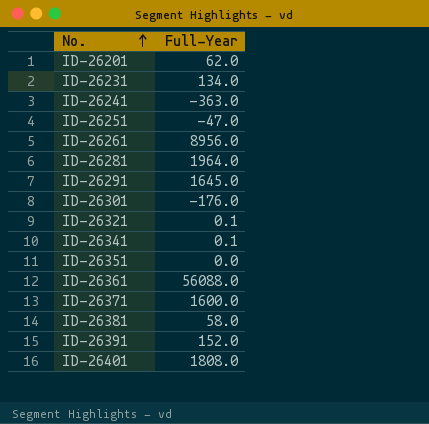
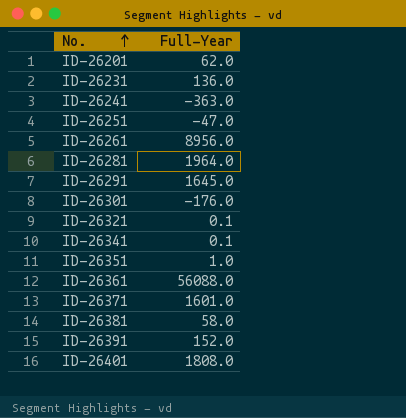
ID-26231 | Full-Year: 134.0 -> 136.0
ID-26351 | Full-Year: 0.0 -> 1.0
ID-26371 | Full-Year: 1600.0 -> 1601.0

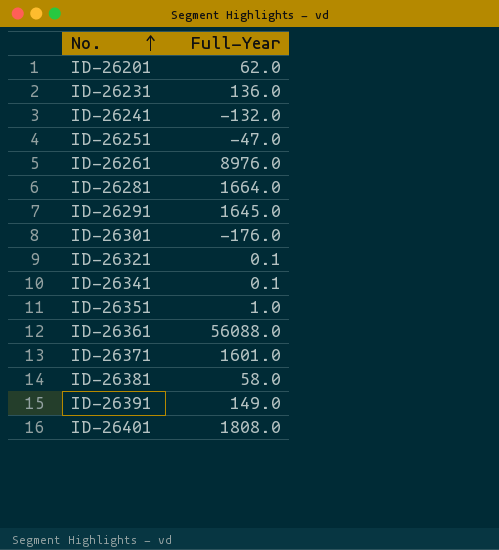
ID-26241 | Full-Year: -363.0 -> -132.0
ID-26261 | Full-Year: 8956.0 -> 8976.0
ID-26281 | Full-Year: 1964.0 -> 1664.0
ID-26391 | Full-Year: 152.0 -> 149.0

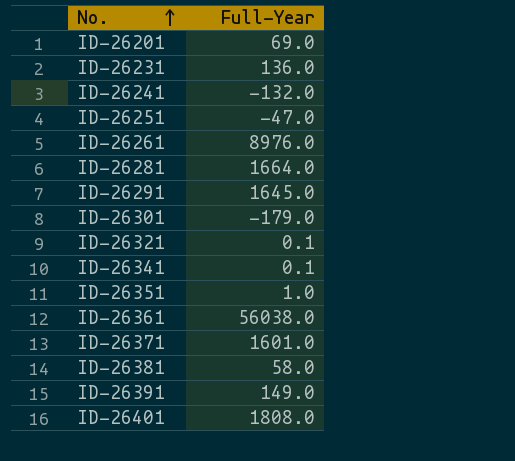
ID-26201 | Full-Year: 62.0 -> 69.0
ID-26301 | Full-Year: -176.0 -> -179.0
ID-26361 | Full-Year: 56088.0 -> 56038.0

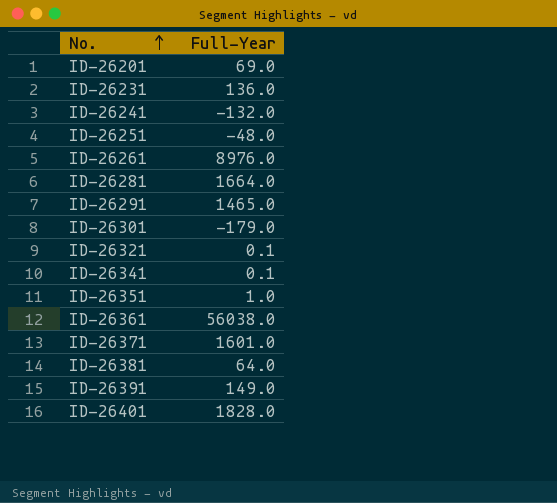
ID-26251 | Full-Year: -47.0 -> -48.0
ID-26291 | Full-Year: 1645.0 -> 1465.0
ID-26381 | Full-Year: 58.0 -> 64.0
ID-26401 | Full-Year: 1808.0 -> 1828.0

